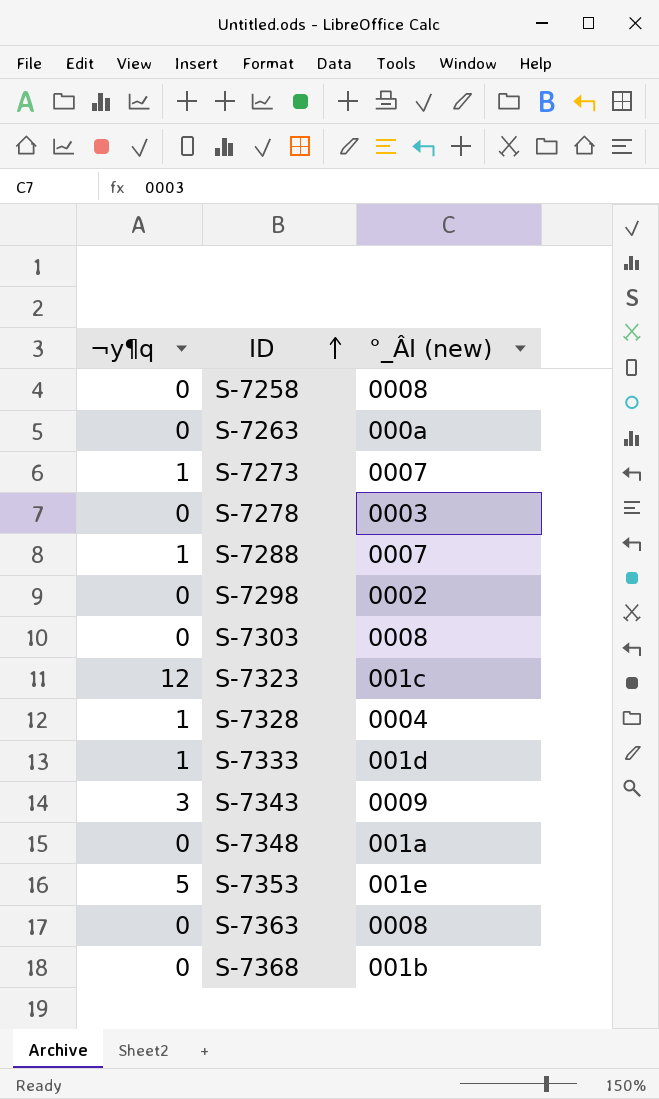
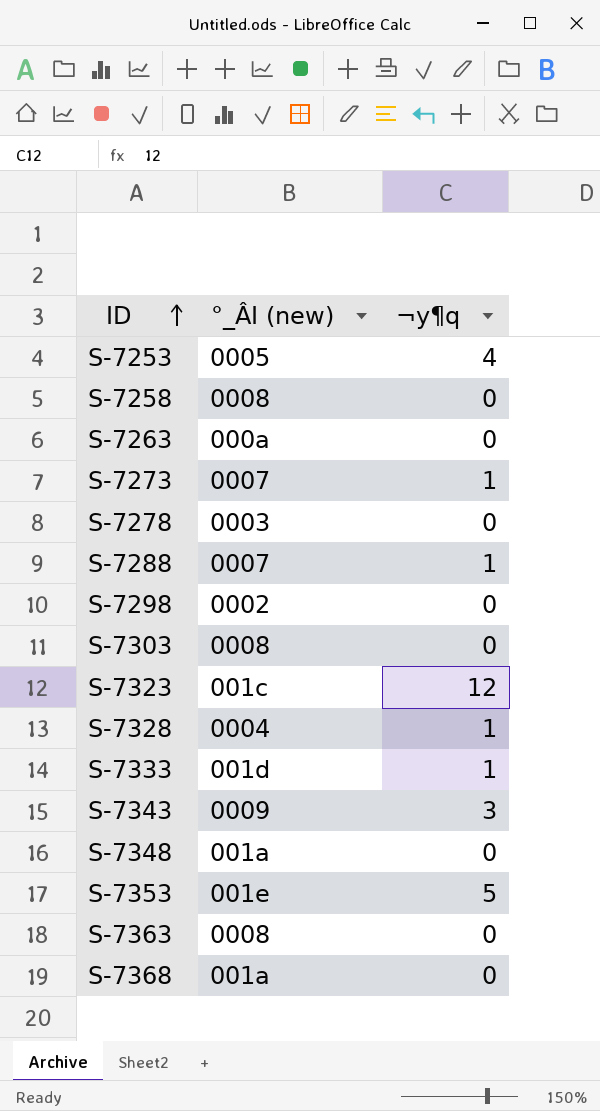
column ¬y¶q | position: 1 -> 3
row S-7253: none -> 0005 | 4
S-7368 | °_ÂI (new): 001b -> 001a

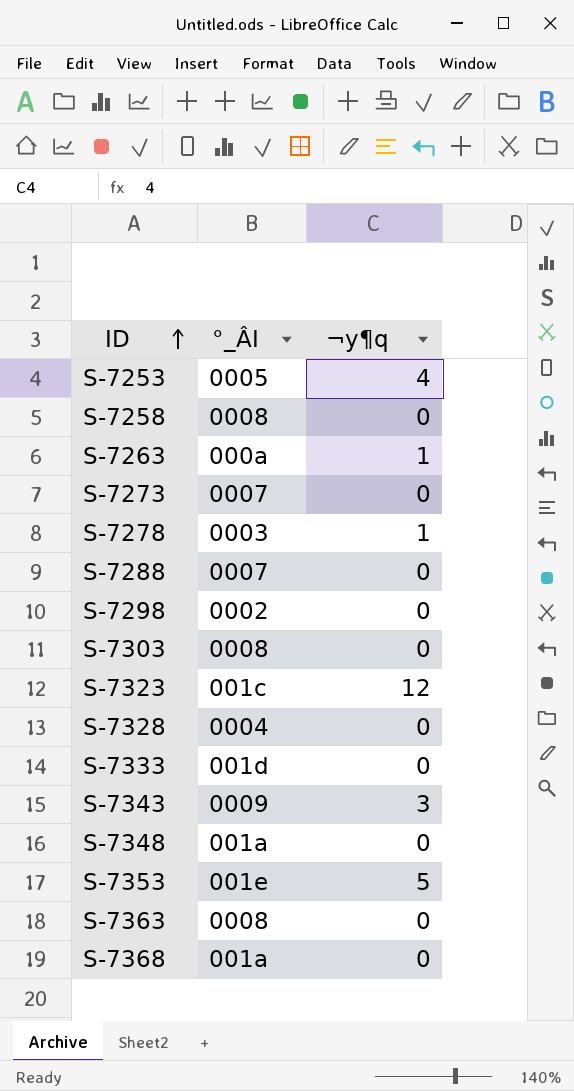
column name: °_ÂI (new) -> °_ÂI
S-7263 | ¬y¶q: 0 -> 1
S-7273 | ¬y¶q: 1 -> 0
S-7278 | ¬y¶q: 0 -> 1
S-7288 | ¬y¶q: 1 -> 0
S-7328 | ¬y¶q: 1 -> 0
S-7333 | ¬y¶q: 1 -> 0

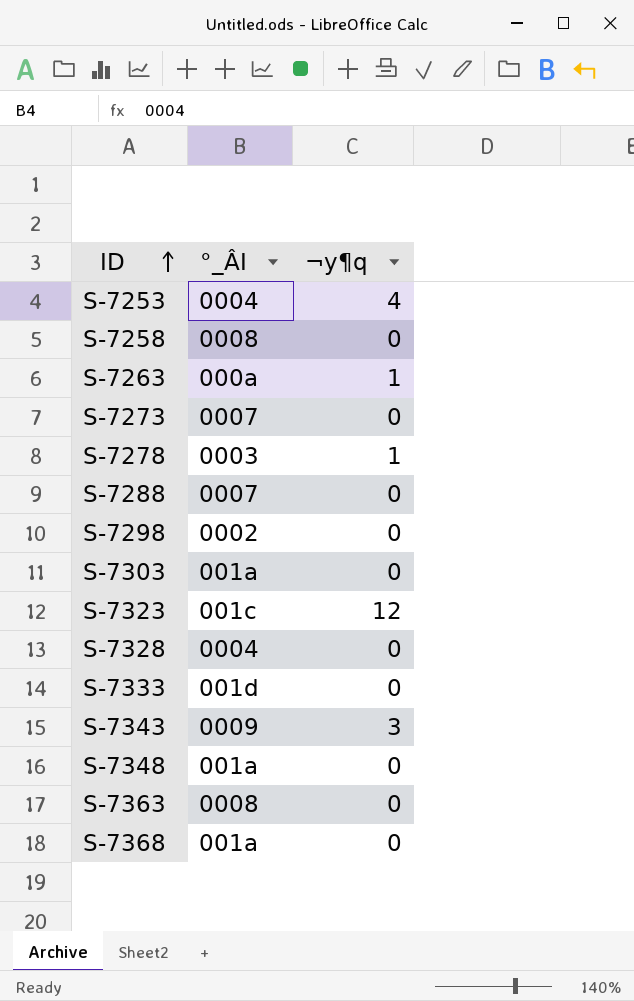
row S-7353: 001e | 5 -> none
S-7253 | °_ÂI: 0005 -> 0004
S-7303 | °_ÂI: 0008 -> 001a

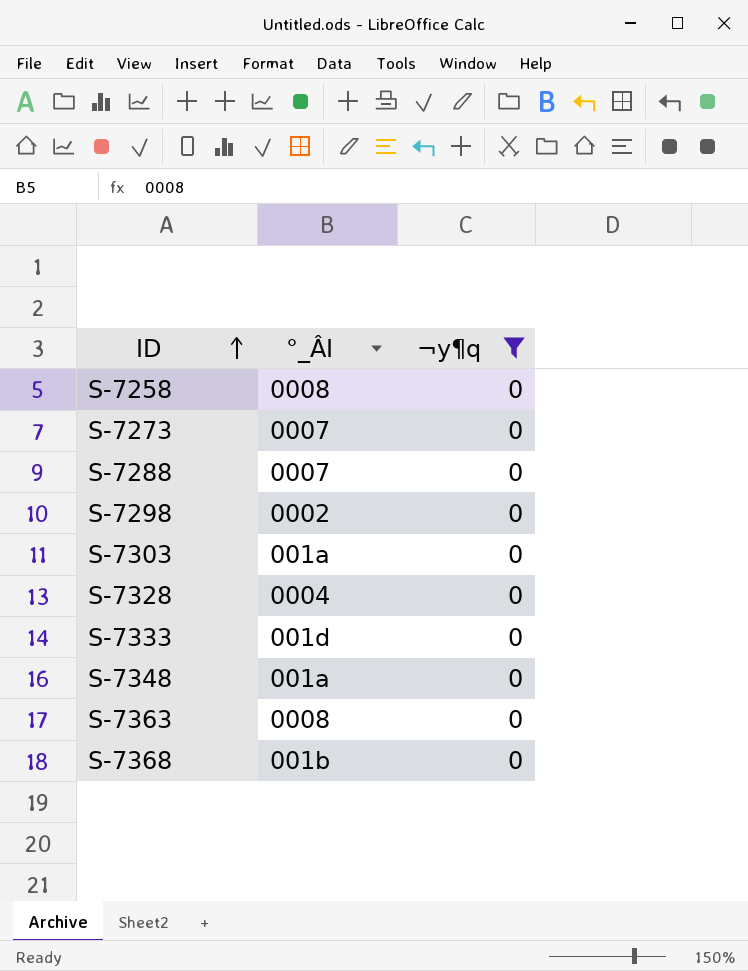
filter: none -> ¬y¶q = 0
S-7368 | °_ÂI: 001a -> 001b

